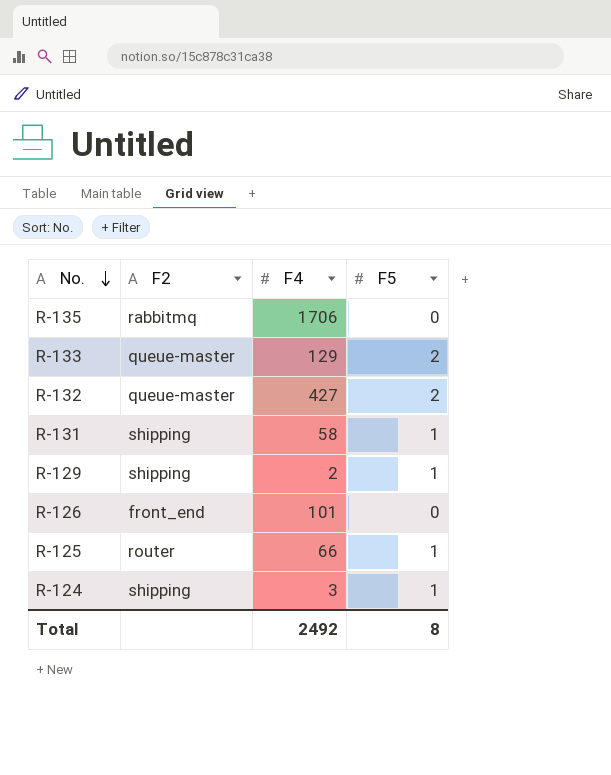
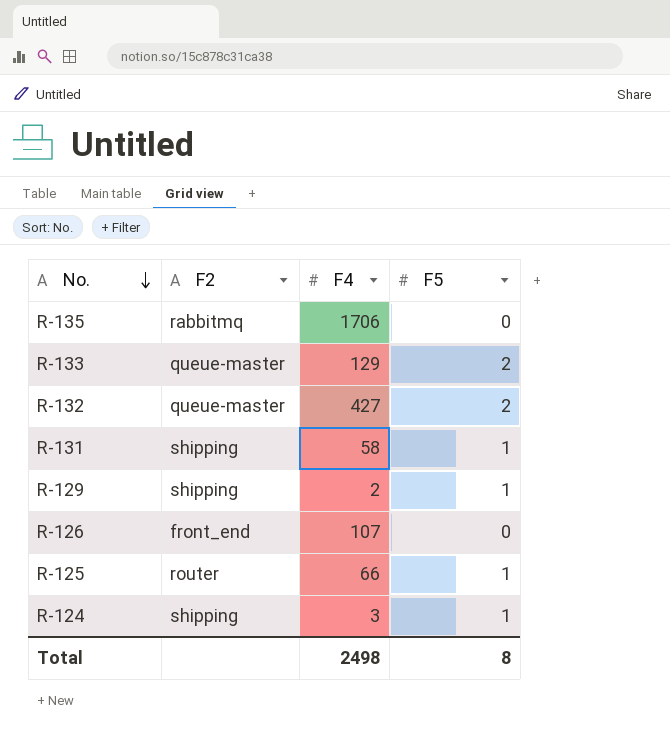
R-126 | F4: 101 -> 107
Total | F4: 2492 -> 2498

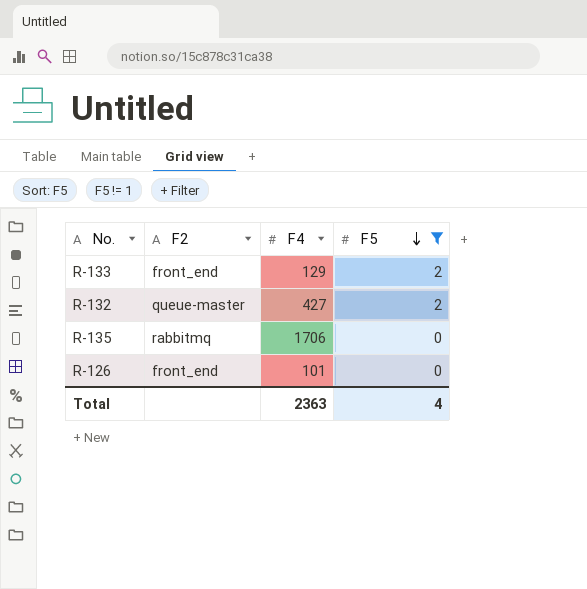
filter: none -> F5 != 1
row order: No. descending -> F5 descending
R-133 | F2: queue-master -> front_end
R-126 | F4: 107 -> 101
Total | F4: 2498 -> 2363
Total | F5: 8 -> 4

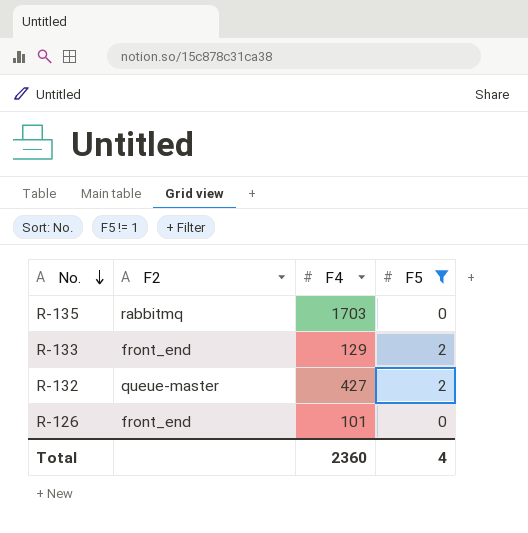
row order: F5 descending -> No. descending
R-135 | F4: 1706 -> 1703
Total | F4: 2363 -> 2360

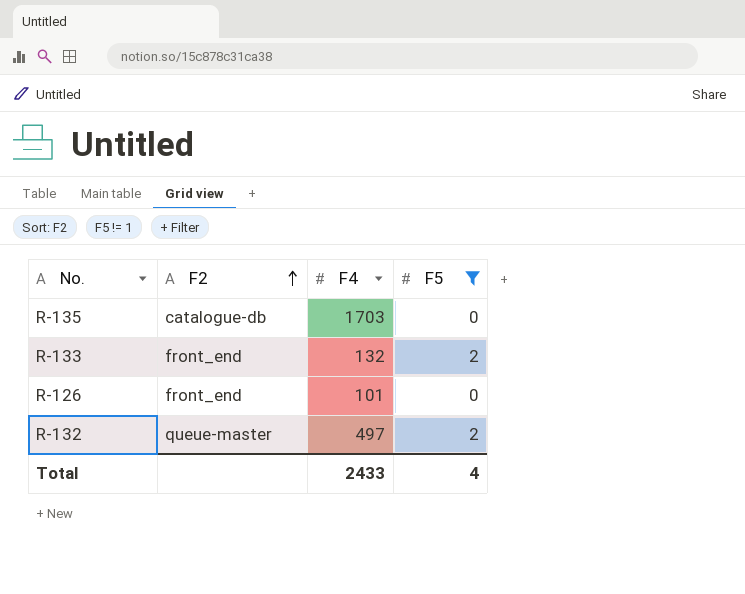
row order: No. descending -> F2 ascending
R-135 | F2: rabbitmq -> catalogue-db
R-133 | F4: 129 -> 132
R-132 | F4: 427 -> 497
Total | F4: 2360 -> 2433

